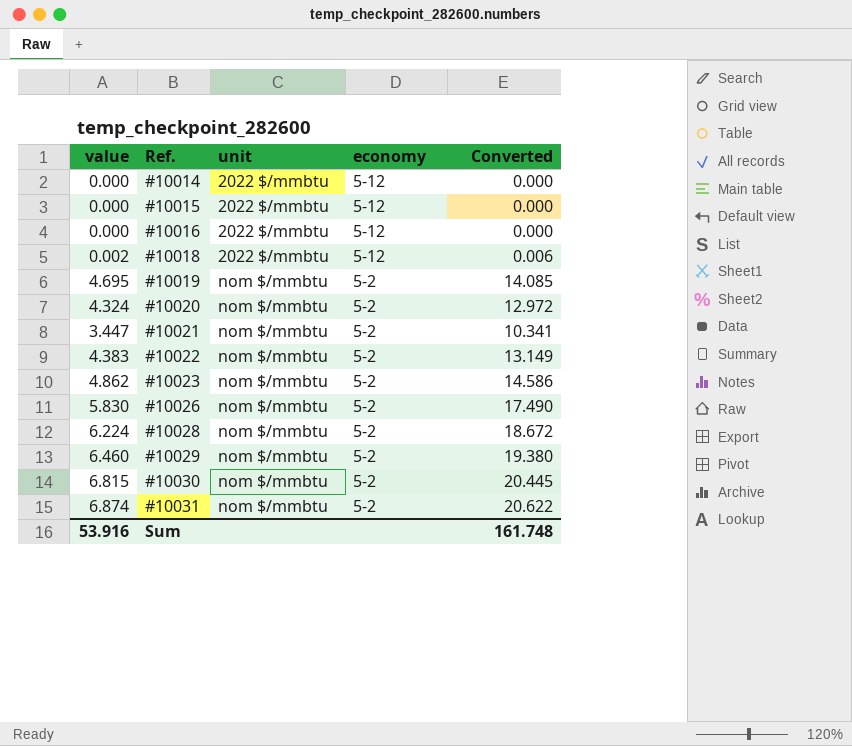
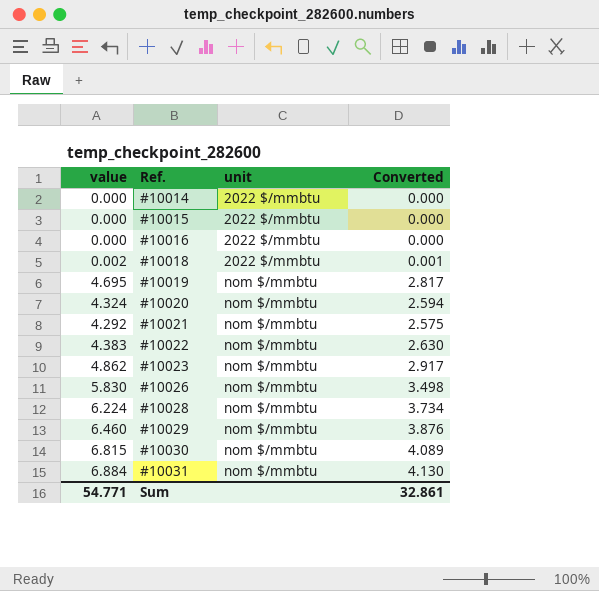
column economy | position: 4 -> none
column Converted | formula: [value] * 3 -> [value] * 0.6
#10021 | value: 3.447 -> 4.292
#10031 | value: 6.874 -> 6.884
Sum | value: 53.916 -> 54.771
Sum | Converted: 161.748 -> 32.861

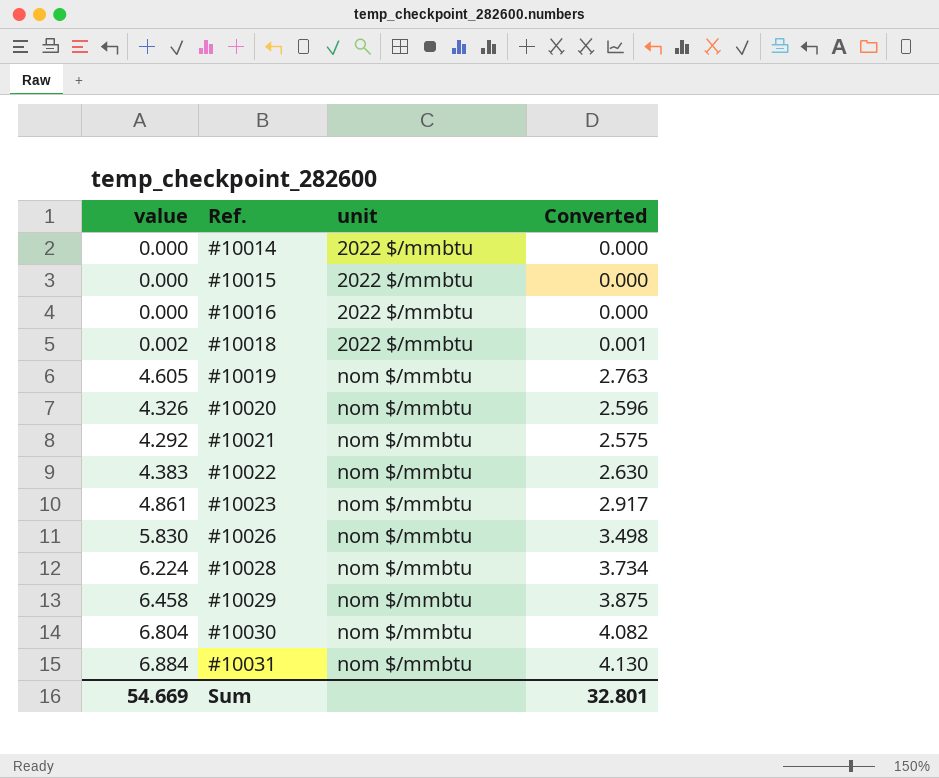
#10019 | value: 4.695 -> 4.605
#10019 | Converted: 2.817 -> 2.763
#10020 | value: 4.324 -> 4.326
#10020 | Converted: 2.594 -> 2.596
#10023 | value: 4.862 -> 4.861
#10029 | value: 6.460 -> 6.458
#10029 | Converted: 3.876 -> 3.875
#10030 | value: 6.815 -> 6.804
#10030 | Converted: 4.089 -> 4.082
Sum | value: 54.771 -> 54.669
Sum | Converted: 32.861 -> 32.801

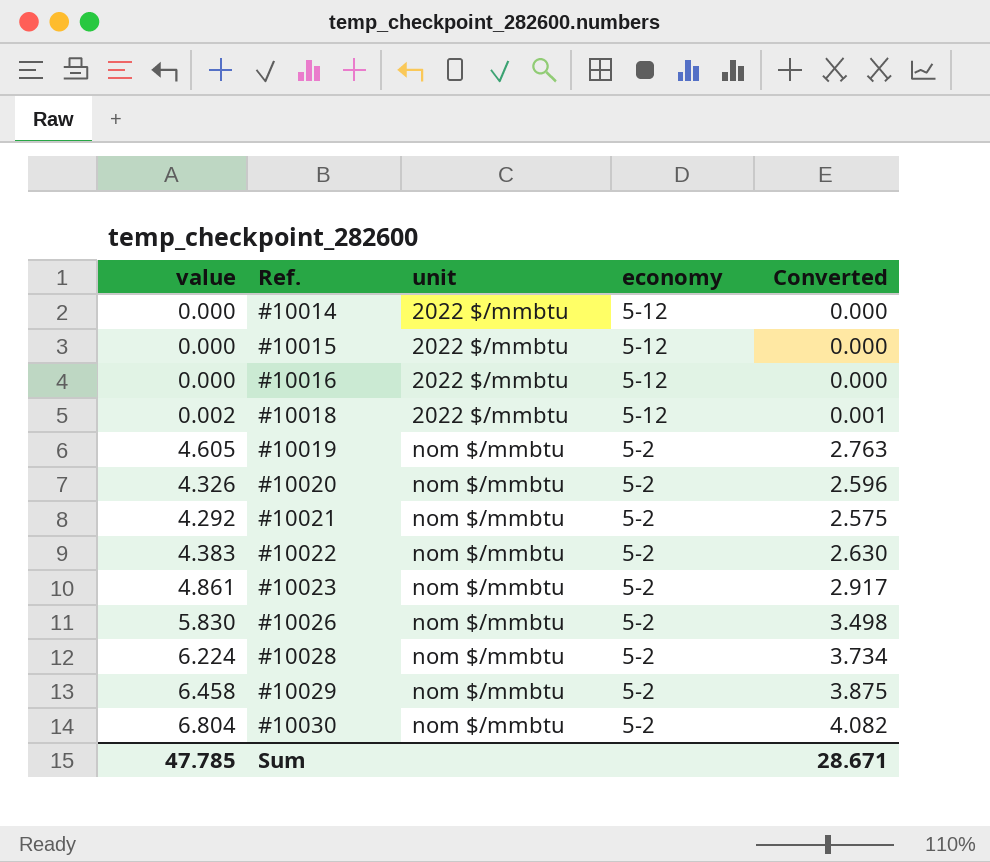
column economy | position: none -> 4
row #10031: 6.884 | nom $/mmbtu | 4.130 -> none
Sum | value: 54.669 -> 47.785
Sum | Converted: 32.801 -> 28.671

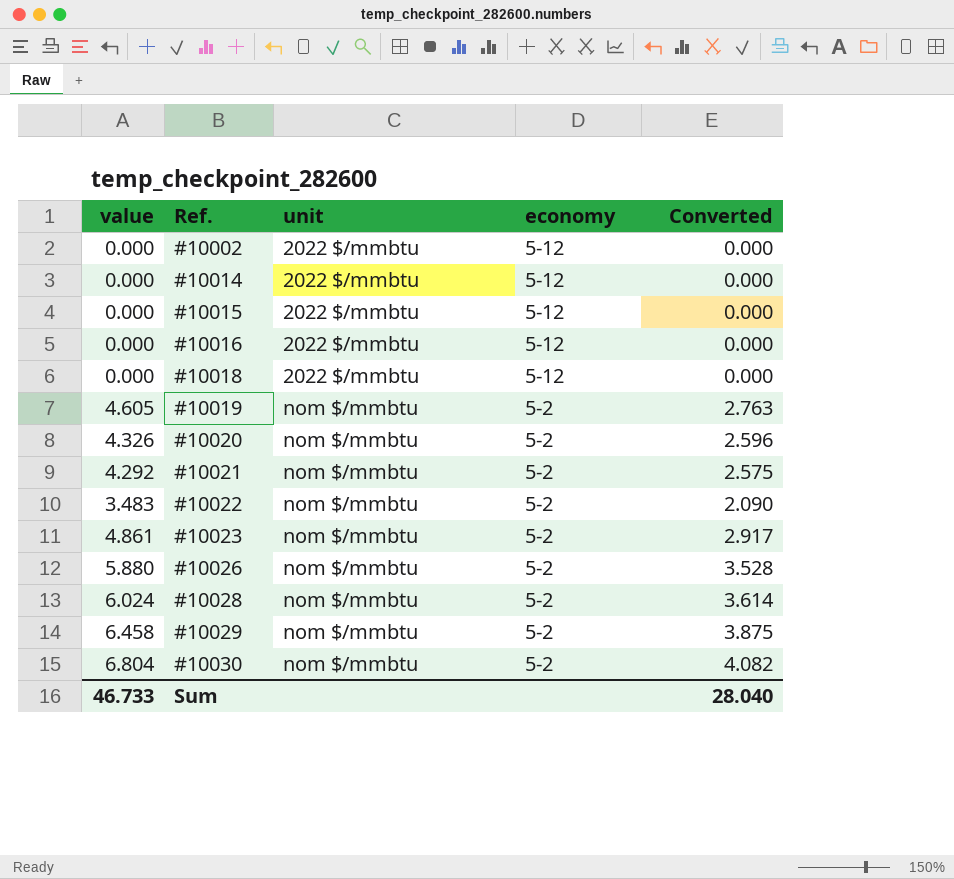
row #10002: none -> 0.000 | 2022 $/mmbtu | 5-12 | 0.000
#10018 | value: 0.002 -> 0.000
#10018 | Converted: 0.001 -> 0.000
#10022 | value: 4.383 -> 3.483
#10022 | Converted: 2.630 -> 2.090
#10026 | value: 5.830 -> 5.880
#10026 | Converted: 3.498 -> 3.528
#10028 | value: 6.224 -> 6.024
#10028 | Converted: 3.734 -> 3.614
Sum | value: 47.785 -> 46.733
Sum | Converted: 28.671 -> 28.040

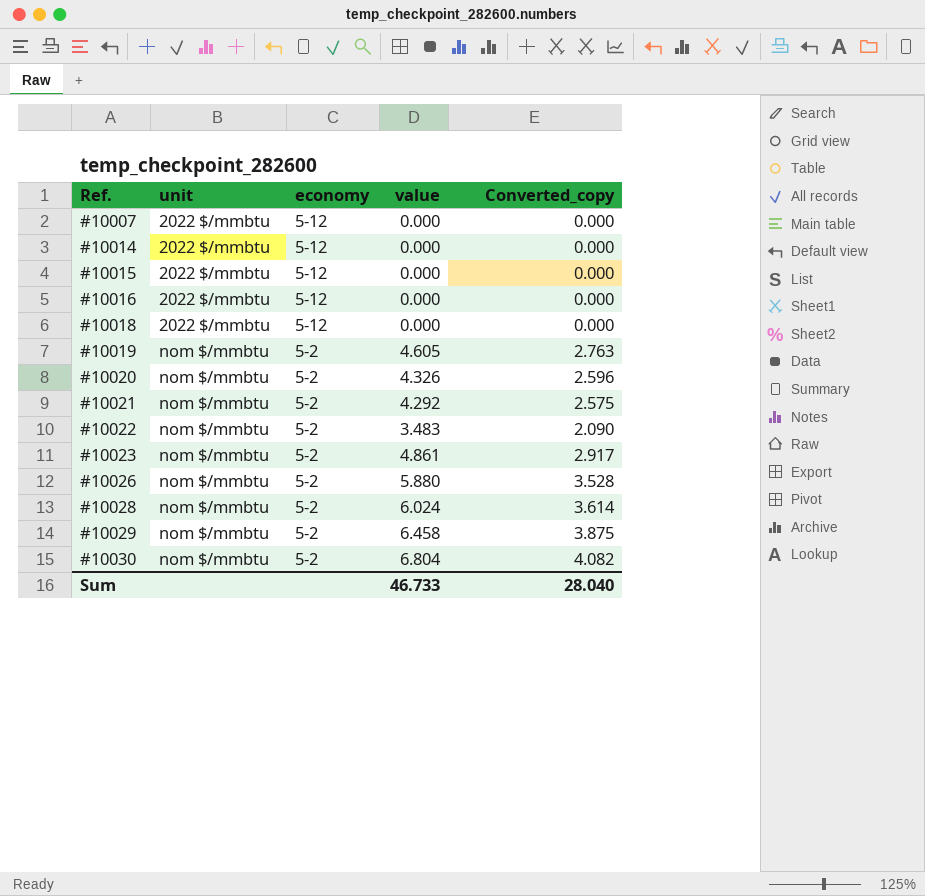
column value | position: 1 -> 4
column name: Converted -> Converted_copy
row #10002: 0.000 | 2022 $/mmbtu | 5-12 | 0.000 -> none
row #10007: none -> 2022 $/mmbtu | 5-12 | 0.000 | 0.000

